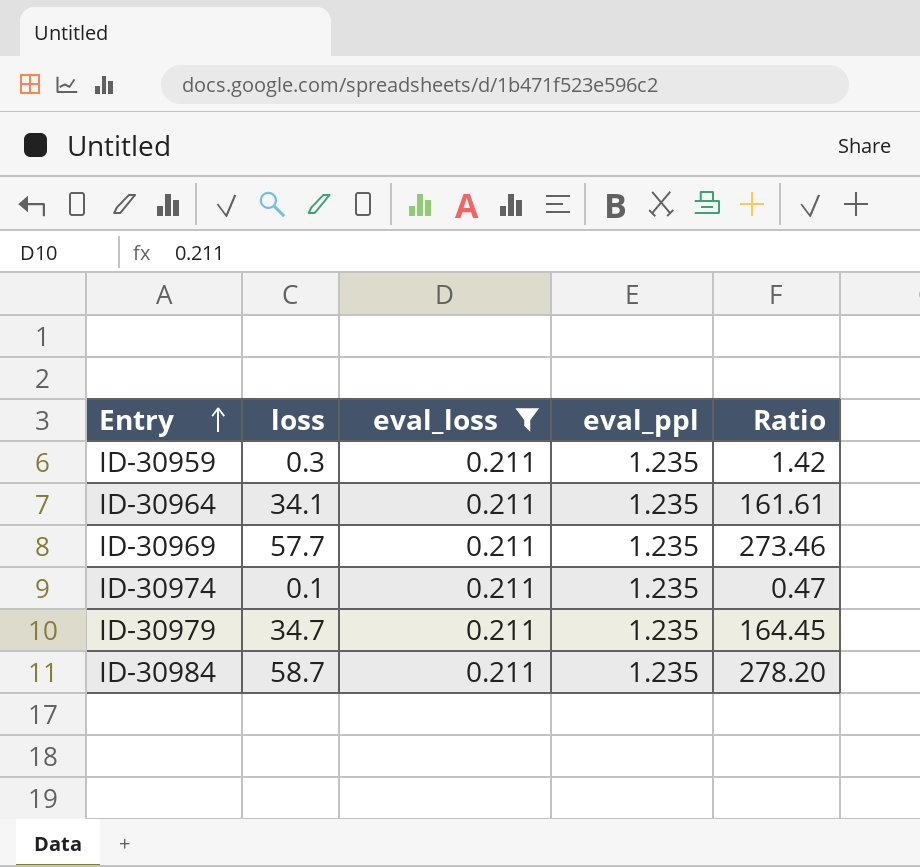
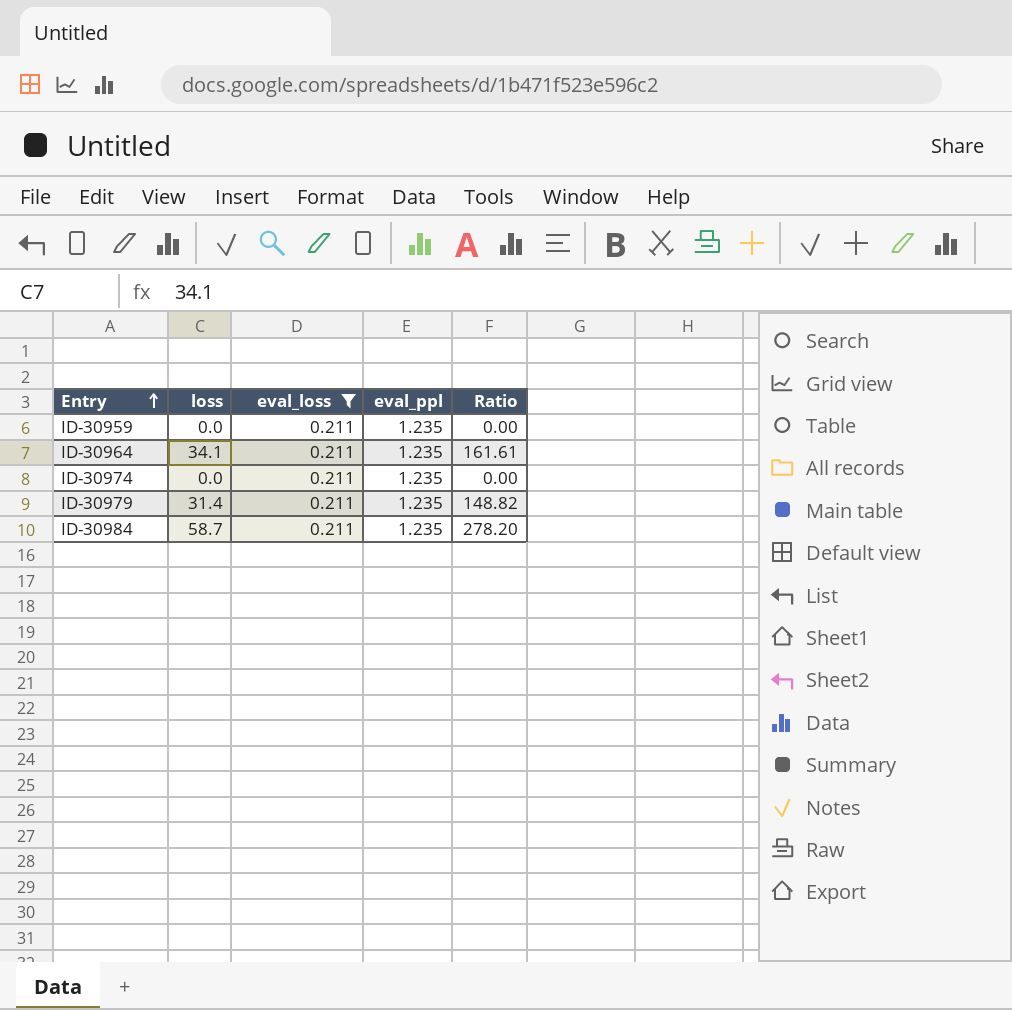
row ID-30969: 57.7 | 0.211 | 1.235 | 273.46 -> none
ID-30959 | loss: 0.3 -> 0.0
ID-30959 | Ratio: 1.42 -> 0.00
ID-30974 | loss: 0.1 -> 0.0
ID-30974 | Ratio: 0.47 -> 0.00
ID-30979 | loss: 34.7 -> 31.4
ID-30979 | Ratio: 164.45 -> 148.82

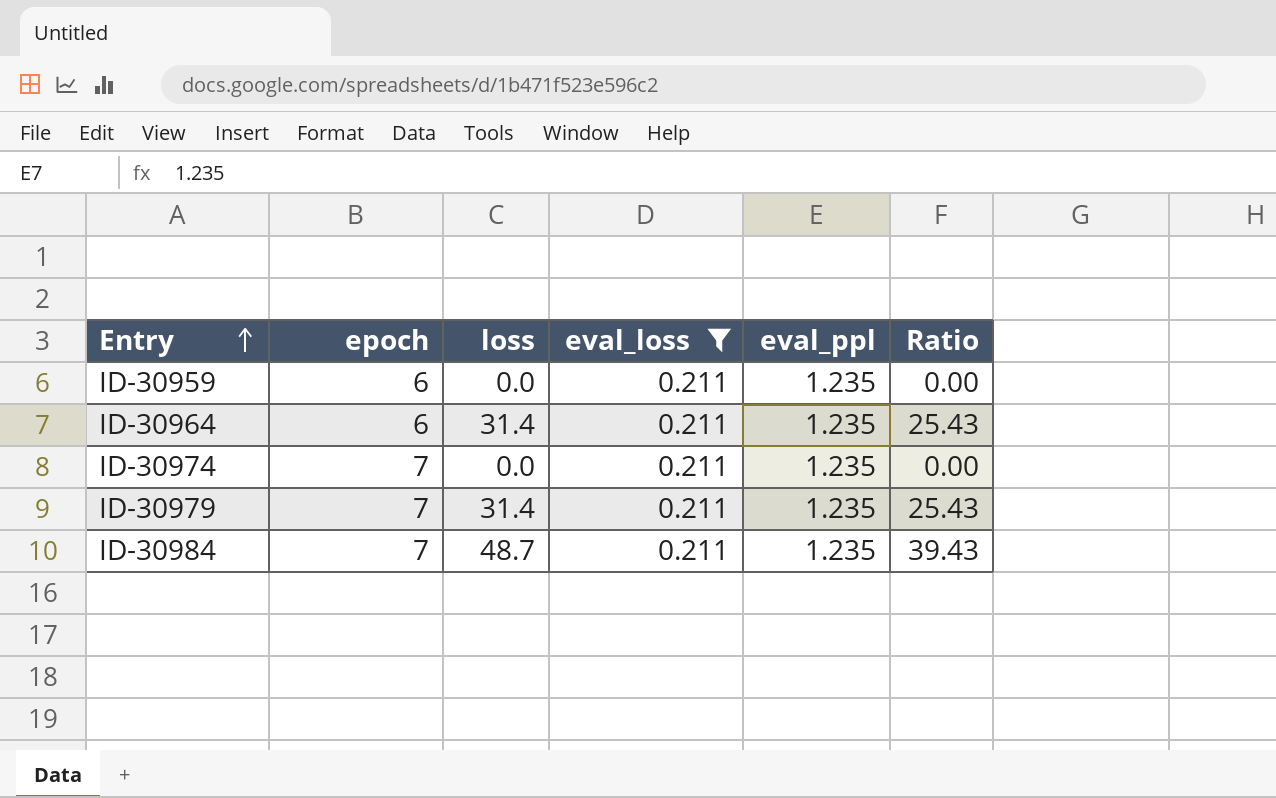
column epoch | position: none -> 2
column Ratio | formula: [loss] / [eval_loss] -> [loss] / [eval_ppl]
ID-30964 | loss: 34.1 -> 31.4
ID-30984 | loss: 58.7 -> 48.7

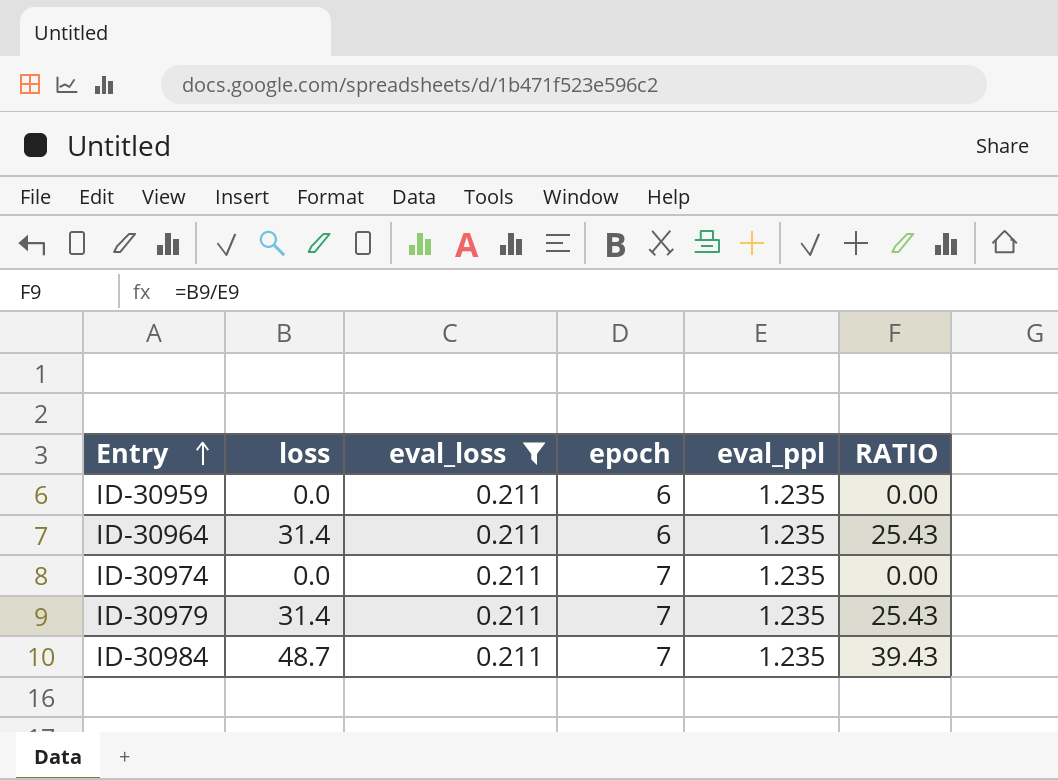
column epoch | position: 2 -> 4
column name: Ratio -> RATIO

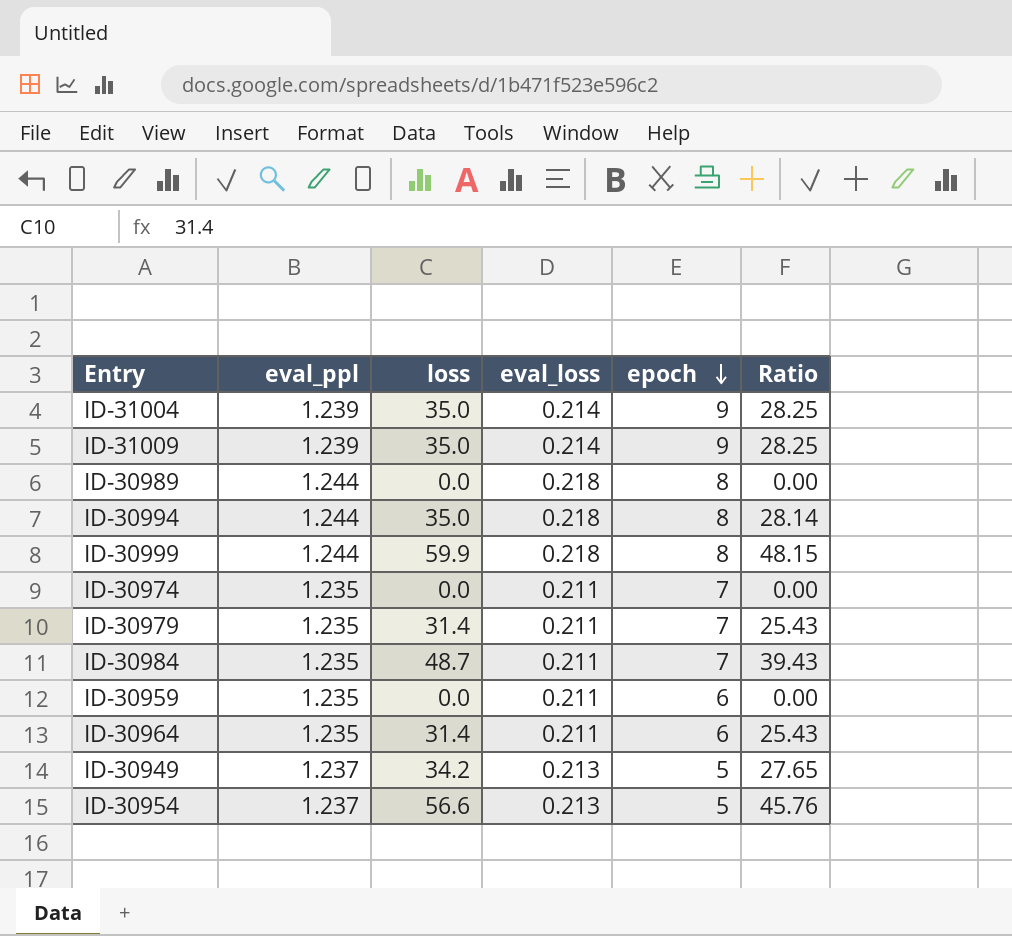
filter: eval_loss = 0.211 -> none
row order: Entry ascending -> epoch descending
column eval_ppl | position: 5 -> 2
column name: RATIO -> Ratio

